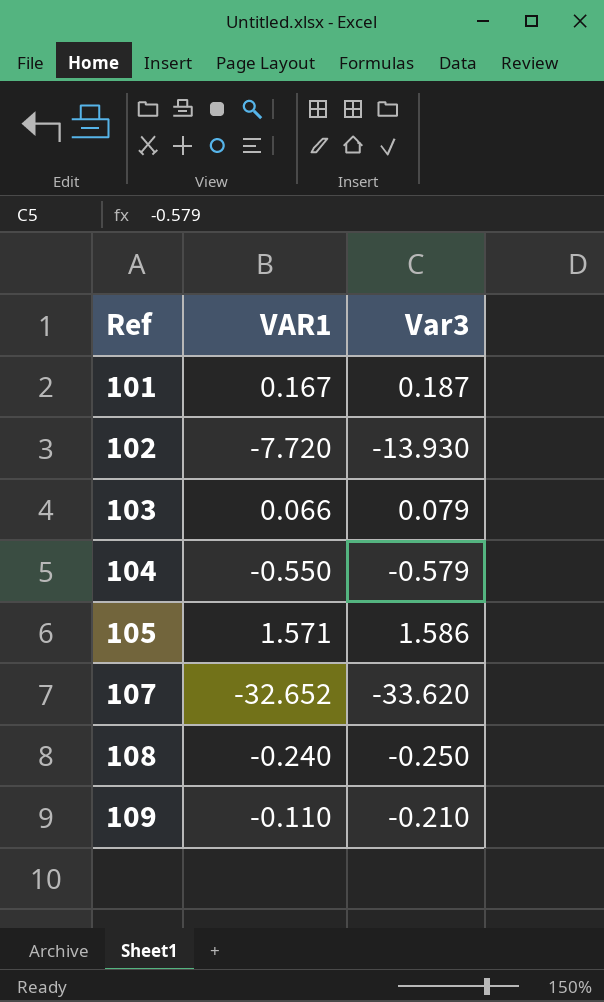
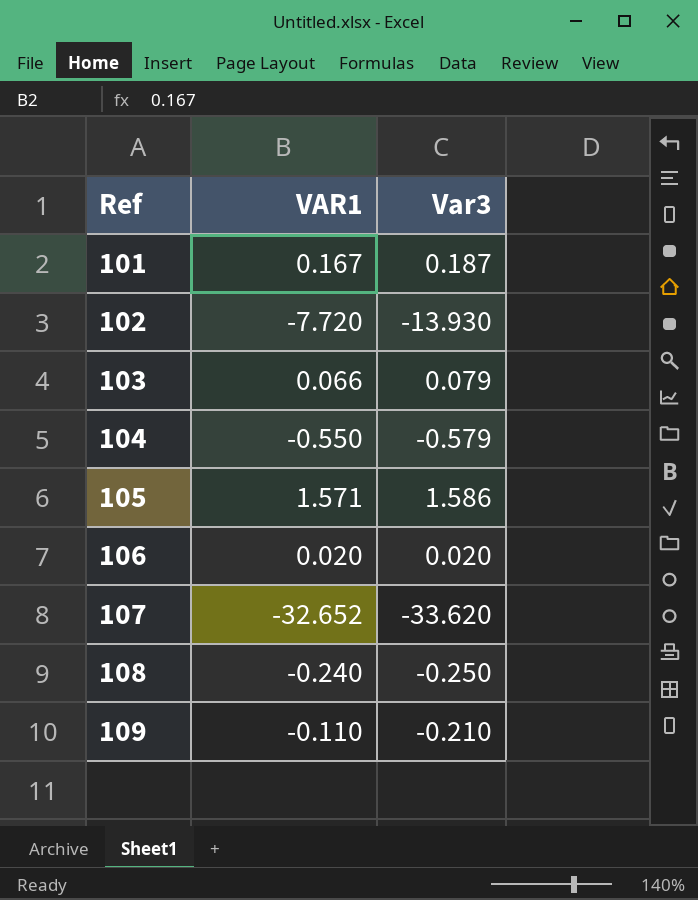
row 106: none -> 0.020 | 0.020

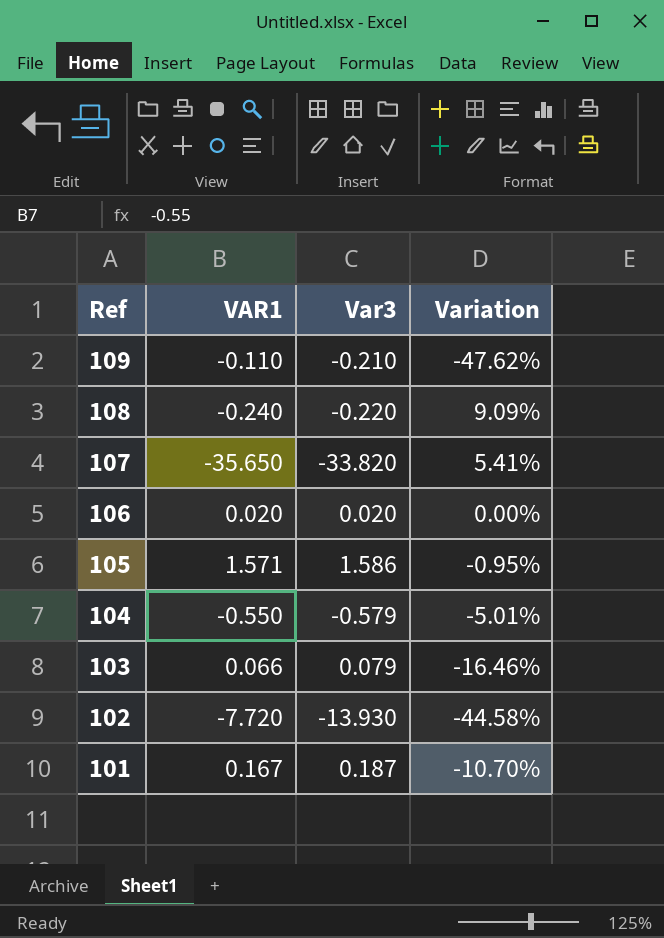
row order: Ref ascending -> Ref descending
column Variation | formula: none -> ([VAR1] - [Var3]) / [Var3]
108 | Var3: -0.250 -> -0.220
107 | VAR1: -32.652 -> -35.650
107 | Var3: -33.620 -> -33.820

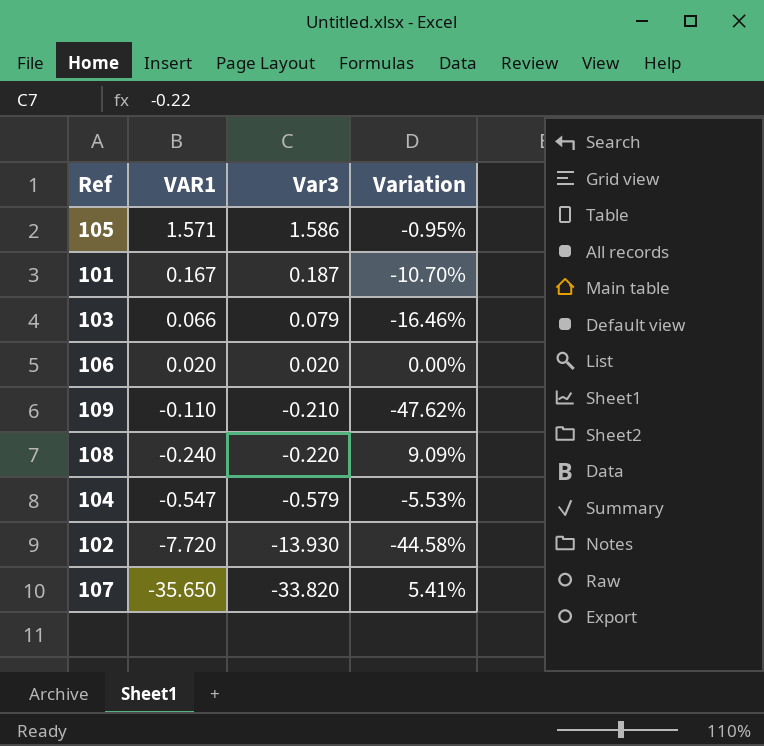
row order: Ref descending -> VAR1 descending
104 | VAR1: -0.550 -> -0.547
104 | Variation: -5.01% -> -5.53%

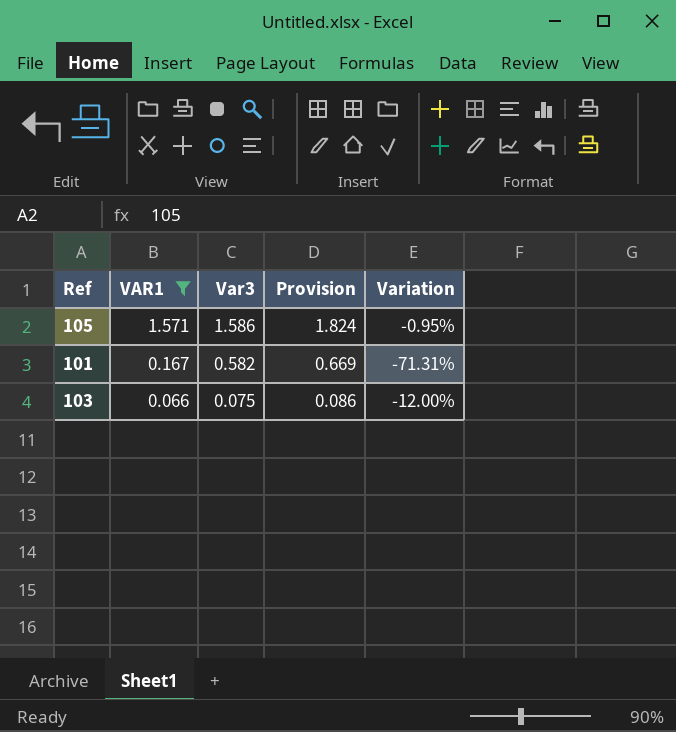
filter: none -> VAR1 >= 0.066
column Provision | formula: none -> [Var3] * 1.15
101 | Var3: 0.187 -> 0.582
101 | Variation: -10.70% -> -71.31%
103 | Var3: 0.079 -> 0.075
103 | Variation: -16.46% -> -12.00%

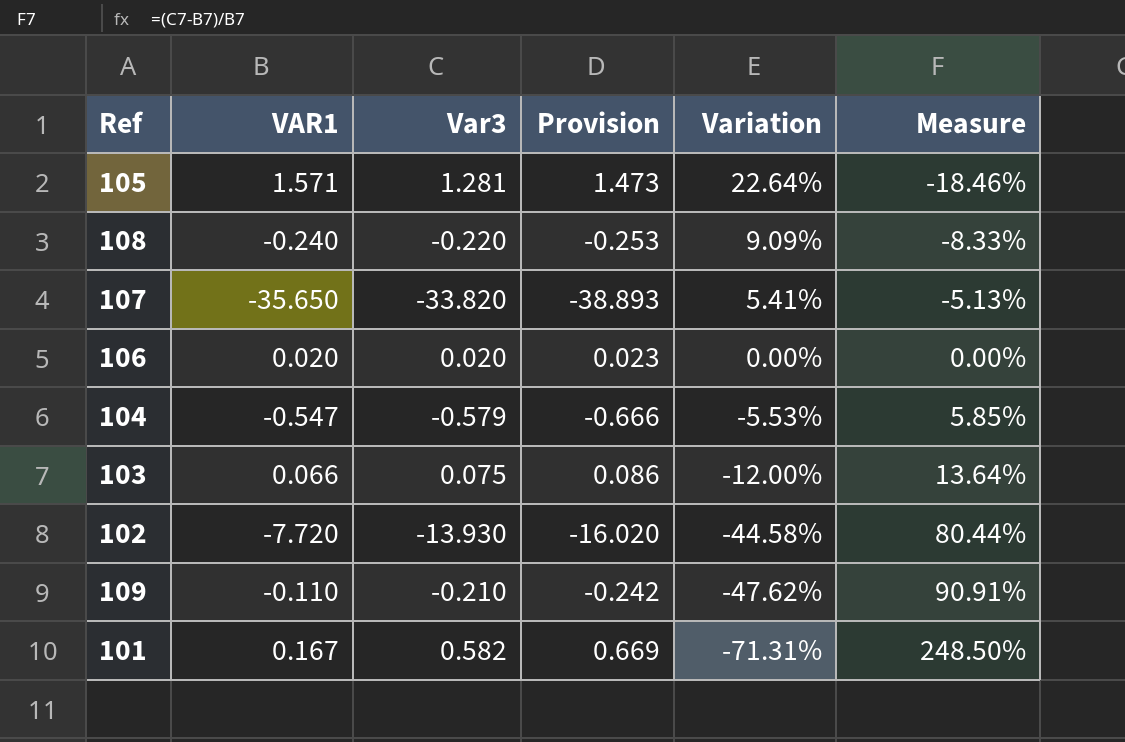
filter: VAR1 >= 0.066 -> none
row order: VAR1 descending -> Variation descending
column Measure | formula: none -> ([Var3] - [VAR1]) / [VAR1]
105 | Var3: 1.586 -> 1.281
105 | Provision: 1.824 -> 1.473
105 | Variation: -0.95% -> 22.64%

